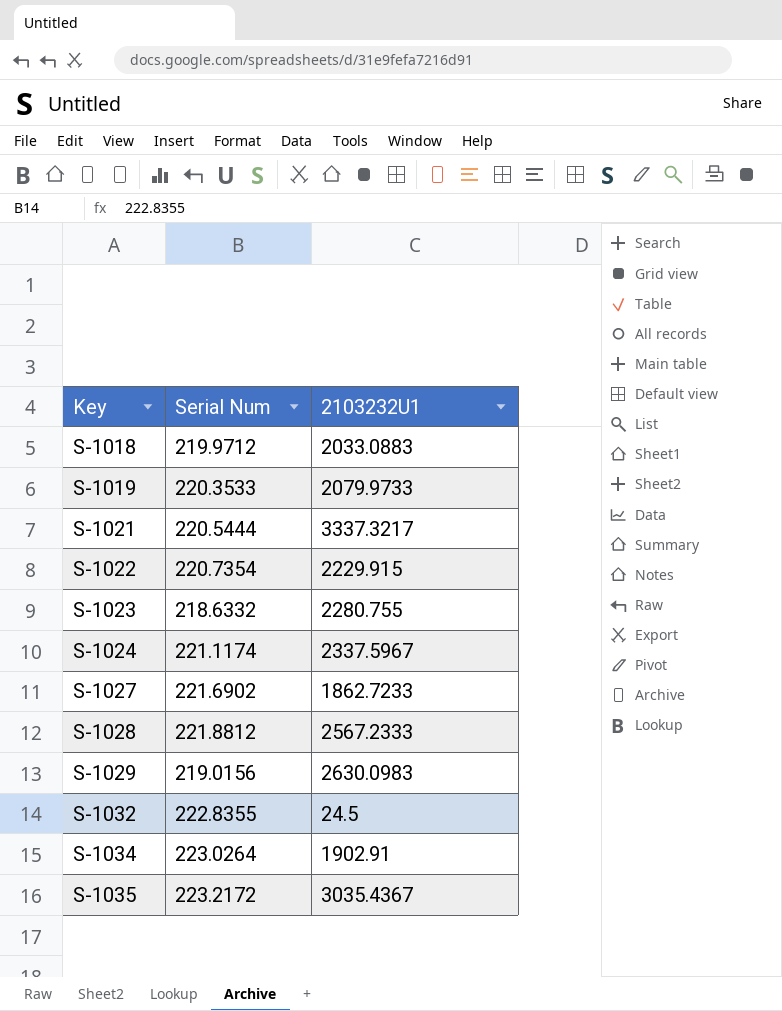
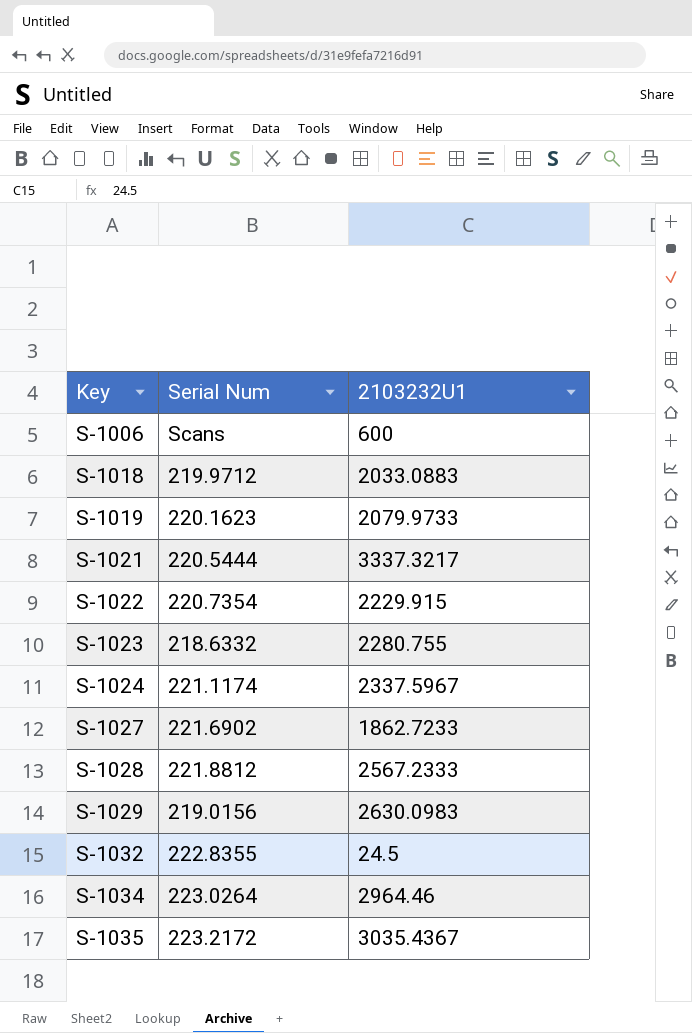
row S-1006: none -> Scans | 600
S-1019 | Serial Num: 220.3533 -> 220.1623
S-1034 | 2103232U1: 1902.91 -> 2964.46

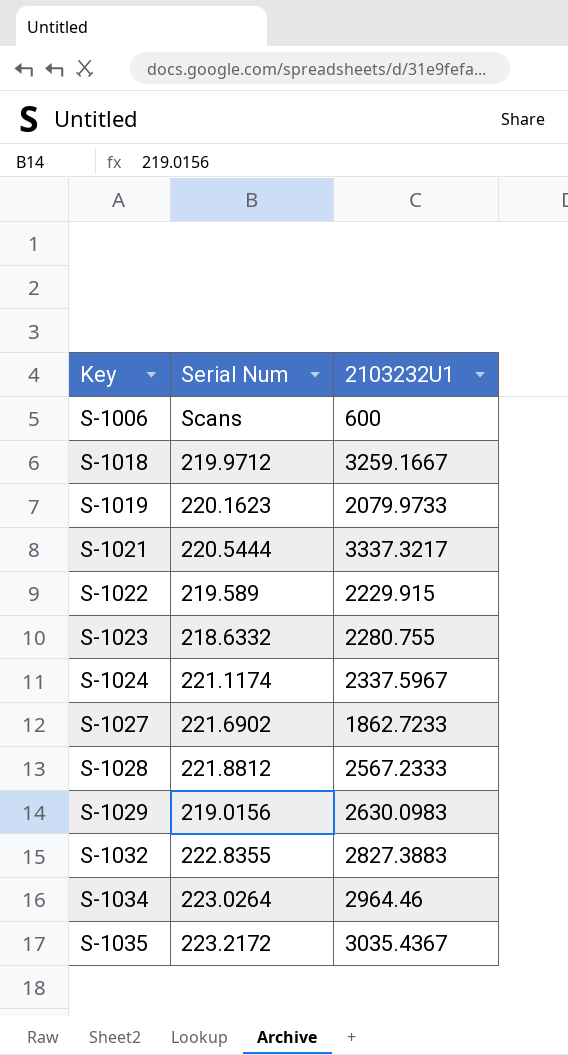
S-1018 | 2103232U1: 2033.0883 -> 3259.1667
S-1022 | Serial Num: 220.7354 -> 219.589
S-1032 | 2103232U1: 24.5 -> 2827.3883

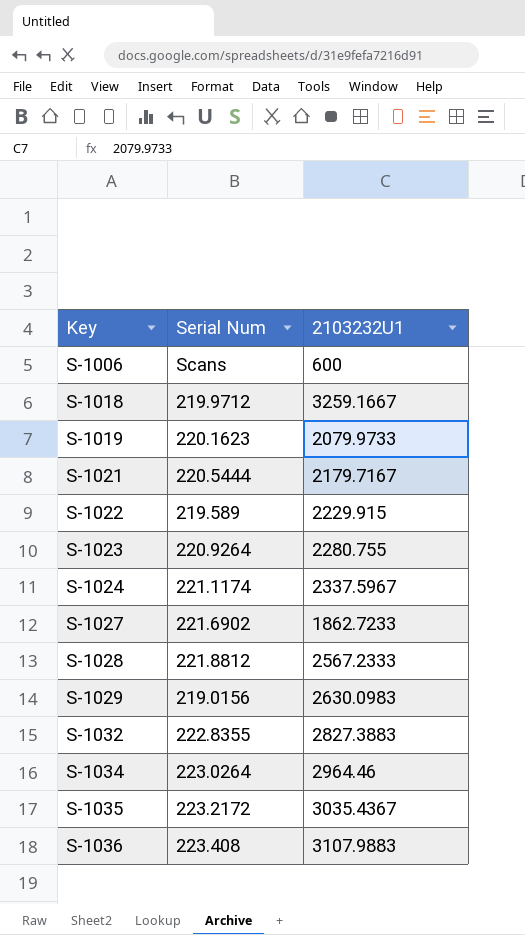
S-1021 | 2103232U1: 3337.3217 -> 2179.7167
S-1023 | Serial Num: 218.6332 -> 220.9264
row S-1036: none -> 223.408 | 3107.9883

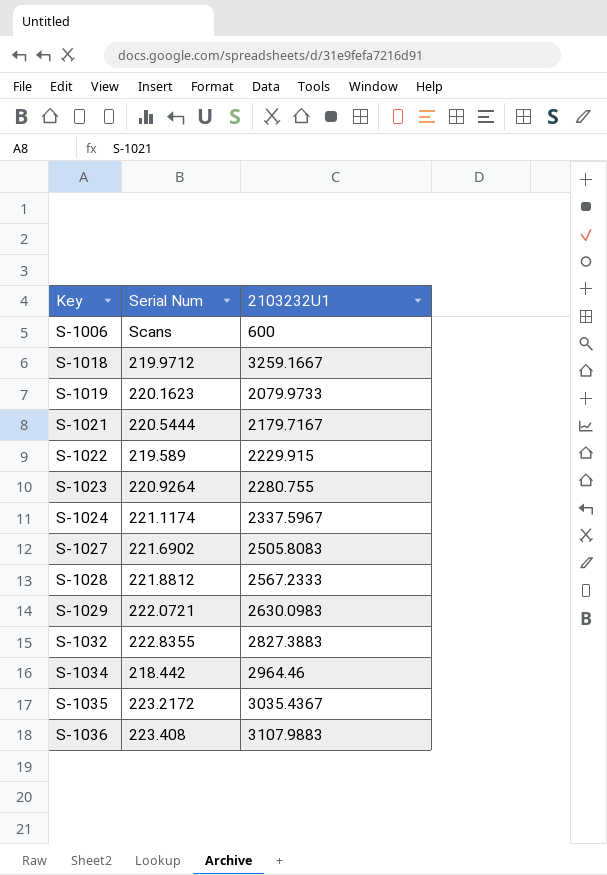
S-1027 | 2103232U1: 1862.7233 -> 2505.8083
S-1029 | Serial Num: 219.0156 -> 222.0721
S-1034 | Serial Num: 223.0264 -> 218.442

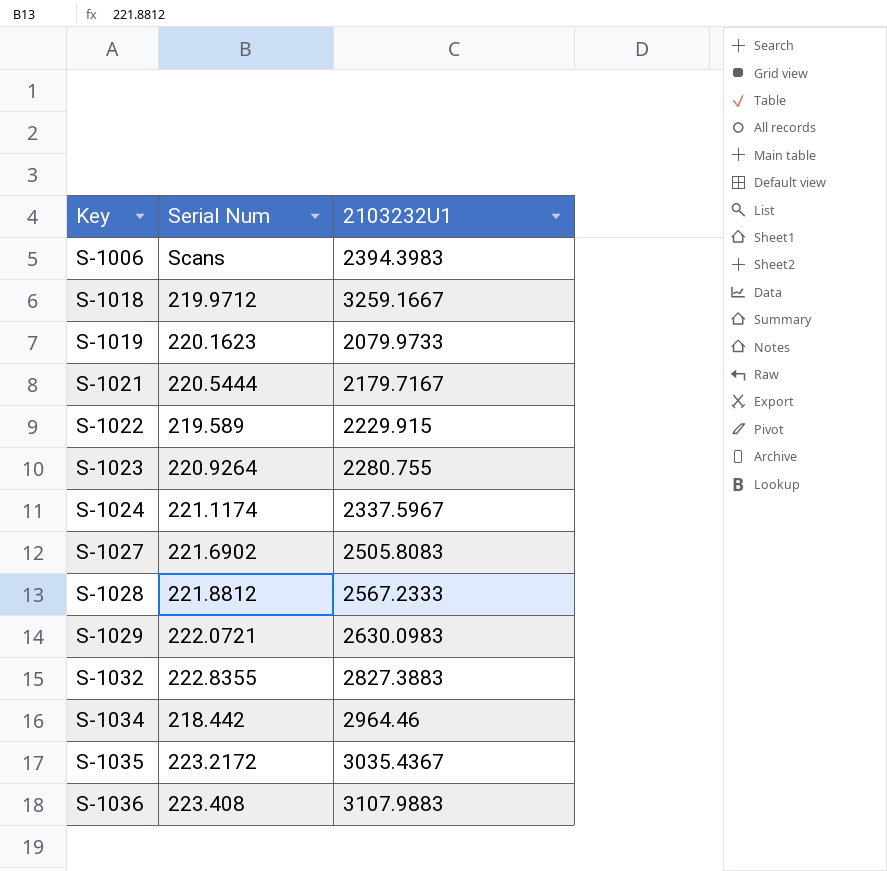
S-1006 | 2103232U1: 600 -> 2394.3983

